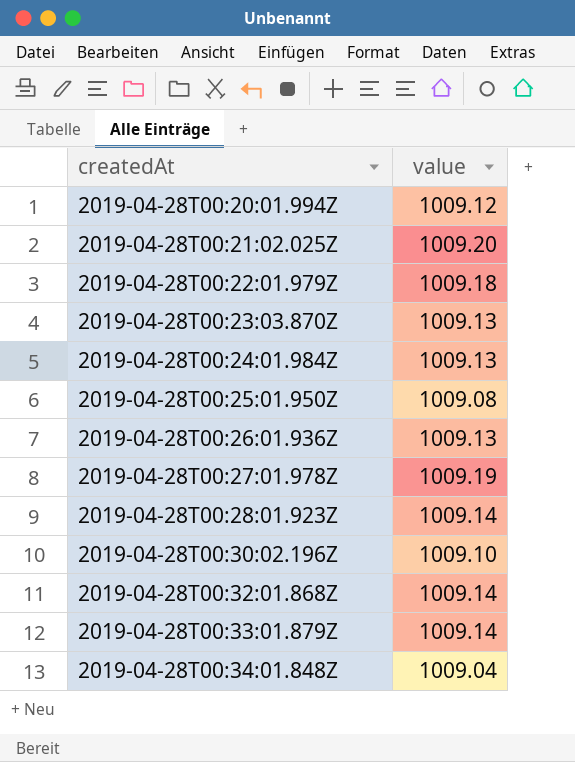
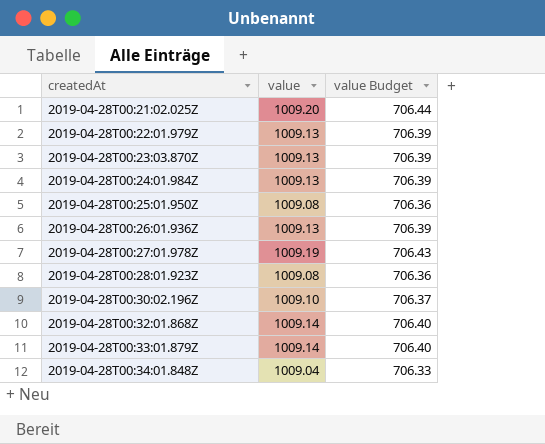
column value Budget | formula: none -> [value] * 0.7
row 2019-04-28T00:20:01.994Z: 1009.12 -> none
2019-04-28T00:22:01.979Z | value: 1009.18 -> 1009.13
2019-04-28T00:28:01.923Z | value: 1009.14 -> 1009.08

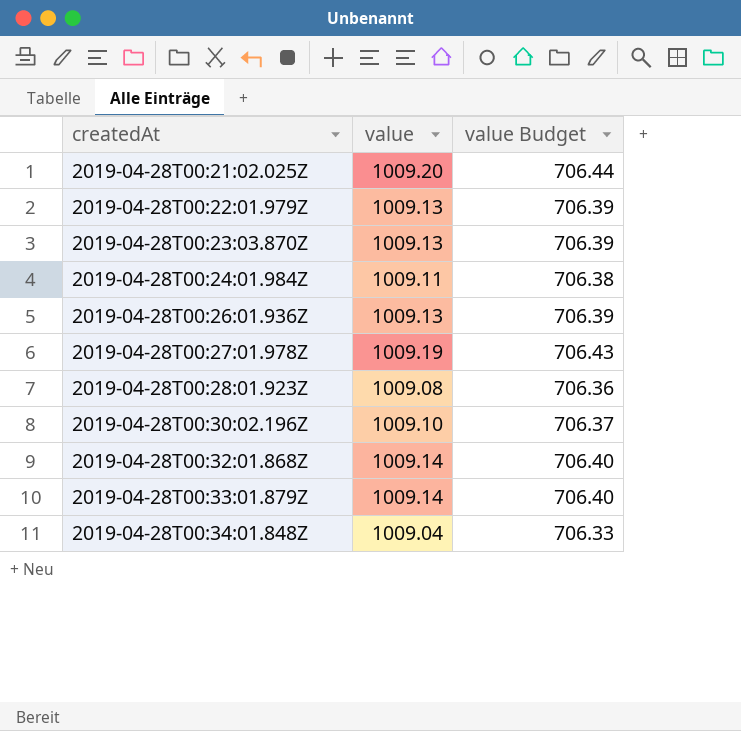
row 2019-04-28T00:25:01.950Z: 1009.08 | 706.36 -> none
2019-04-28T00:24:01.984Z | value: 1009.13 -> 1009.11
2019-04-28T00:24:01.984Z | value Budget: 706.39 -> 706.38

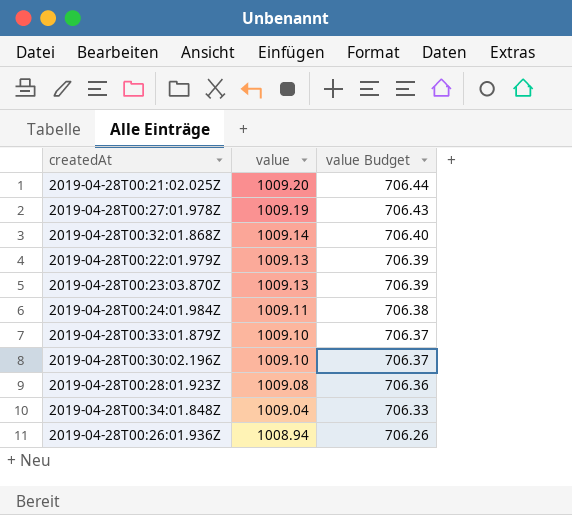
row order: createdAt ascending -> value descending
2019-04-28T00:33:01.879Z | value: 1009.14 -> 1009.10
2019-04-28T00:33:01.879Z | value Budget: 706.40 -> 706.37
2019-04-28T00:26:01.936Z | value: 1009.13 -> 1008.94
2019-04-28T00:26:01.936Z | value Budget: 706.39 -> 706.26

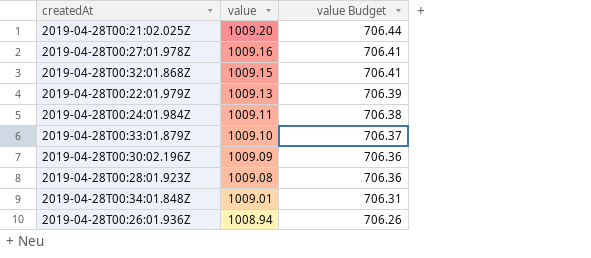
row 2019-04-28T00:23:03.870Z: 1009.13 | 706.39 -> none
2019-04-28T00:27:01.978Z | value: 1009.19 -> 1009.16
2019-04-28T00:27:01.978Z | value Budget: 706.43 -> 706.41
2019-04-28T00:32:01.868Z | value: 1009.14 -> 1009.15
2019-04-28T00:32:01.868Z | value Budget: 706.40 -> 706.41
2019-04-28T00:30:02.196Z | value: 1009.10 -> 1009.09
2019-04-28T00:30:02.196Z | value Budget: 706.37 -> 706.36
2019-04-28T00:34:01.848Z | value: 1009.04 -> 1009.01
2019-04-28T00:34:01.848Z | value Budget: 706.33 -> 706.31

